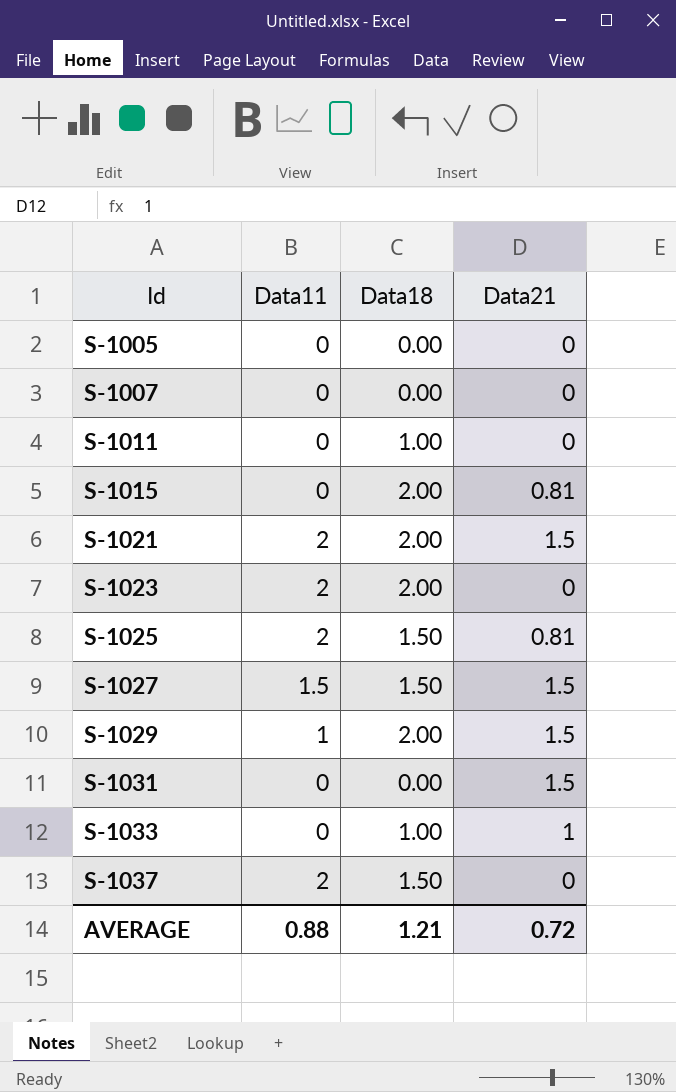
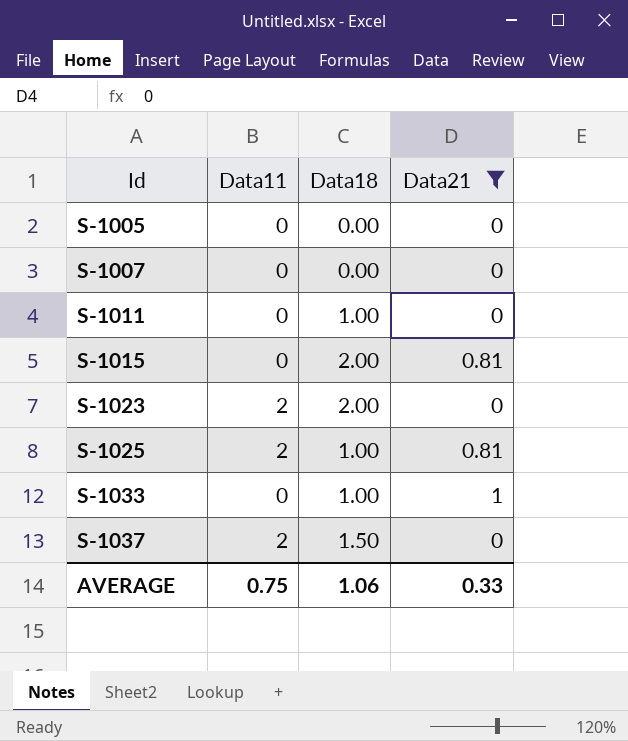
filter: none -> Data21 != 1.5
S-1025 | Data18: 1.50 -> 1.00
AVERAGE | Data11: 0.88 -> 0.75
AVERAGE | Data18: 1.21 -> 1.06
AVERAGE | Data21: 0.72 -> 0.33

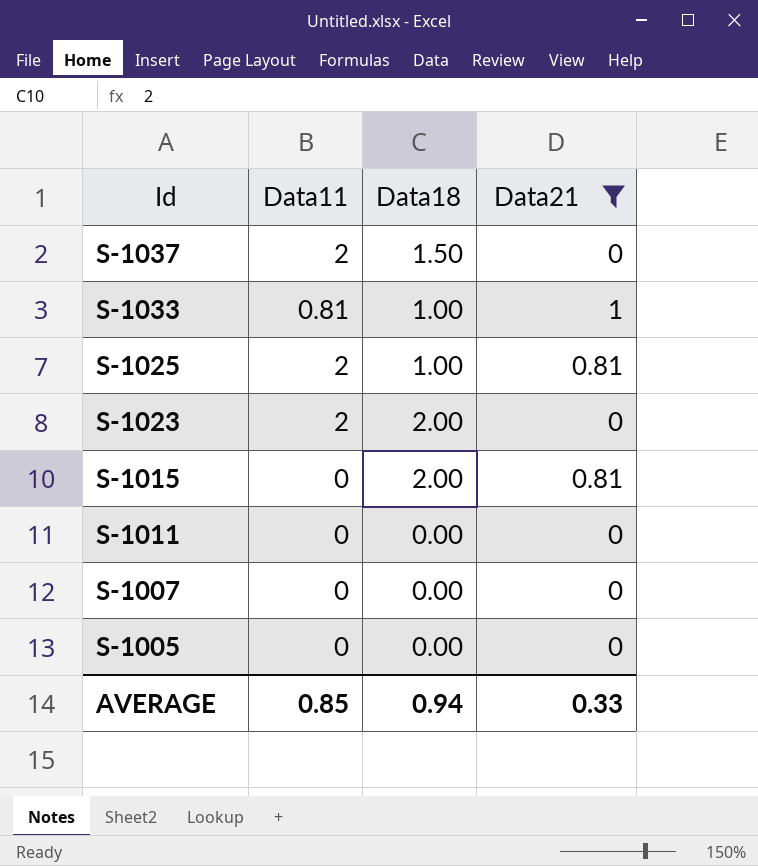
row order: Id ascending -> Id descending
S-1033 | Data11: 0 -> 0.81
S-1011 | Data18: 1.00 -> 0.00
AVERAGE | Data11: 0.75 -> 0.85
AVERAGE | Data18: 1.06 -> 0.94

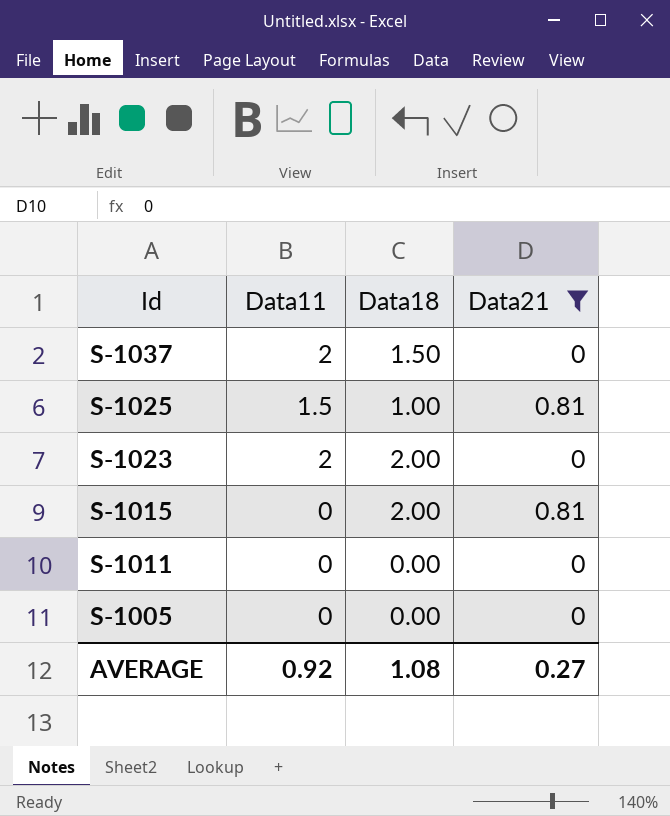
row S-1033: 0.81 | 1.00 | 1 -> none
row S-1007: 0 | 0.00 | 0 -> none
S-1025 | Data11: 2 -> 1.5
AVERAGE | Data11: 0.85 -> 0.92
AVERAGE | Data18: 0.94 -> 1.08
AVERAGE | Data21: 0.33 -> 0.27

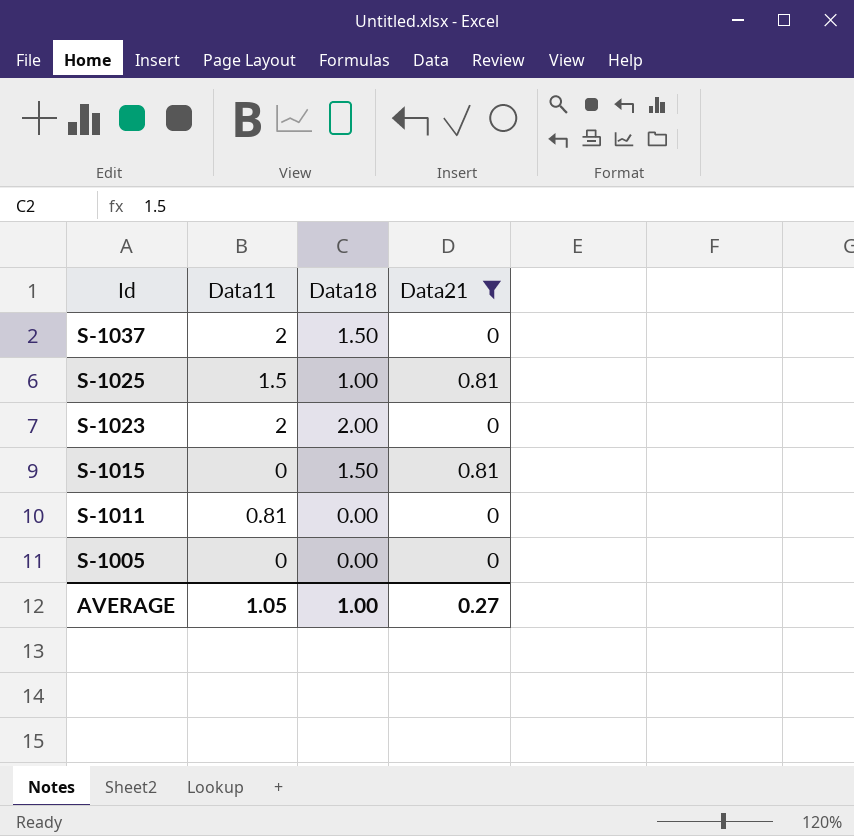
S-1015 | Data18: 2.00 -> 1.50
S-1011 | Data11: 0 -> 0.81
AVERAGE | Data11: 0.92 -> 1.05
AVERAGE | Data18: 1.08 -> 1.00

